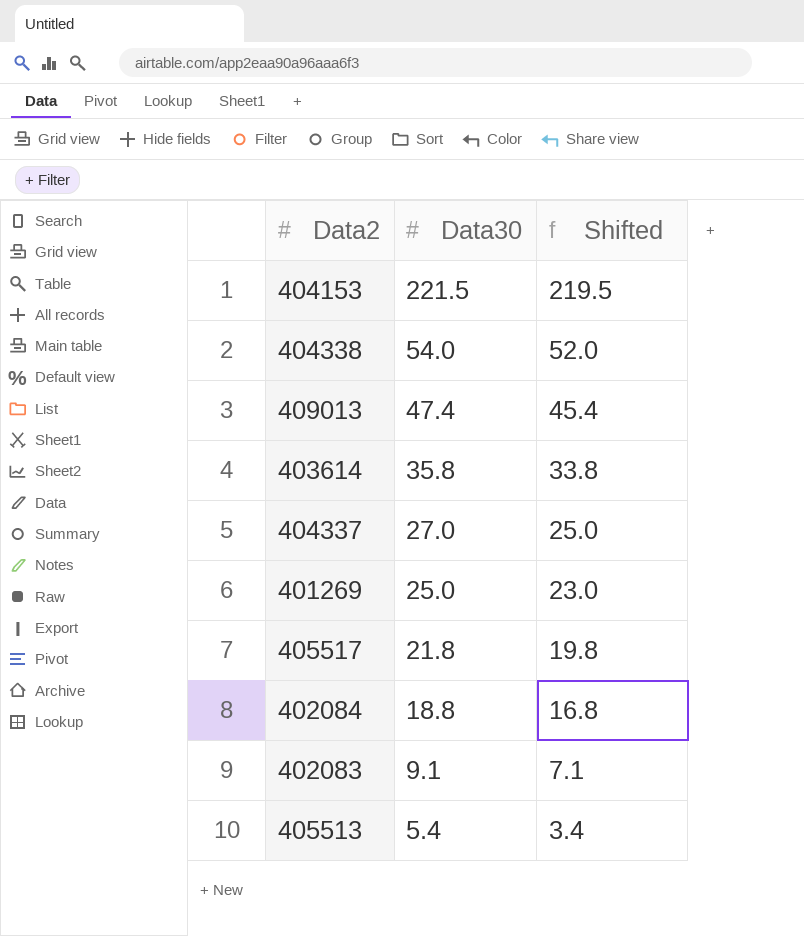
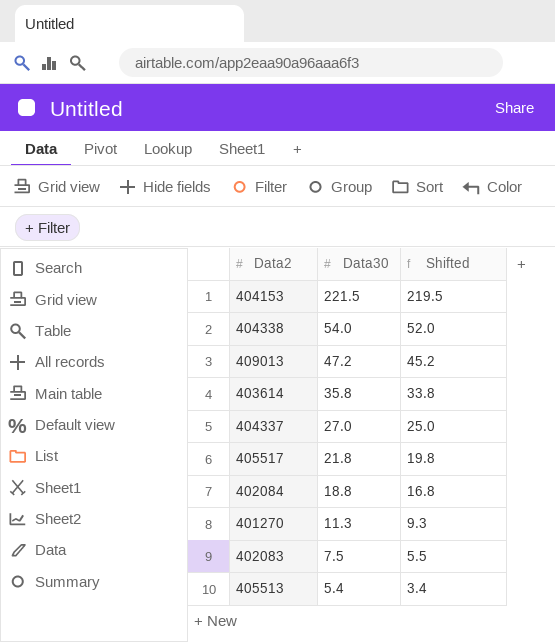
row 401269: 25.0 | 23.0 -> none
409013 | Data30: 47.4 -> 47.2
409013 | Shifted: 45.4 -> 45.2
row 401270: none -> 11.3 | 9.3
402083 | Data30: 9.1 -> 7.5
402083 | Shifted: 7.1 -> 5.5

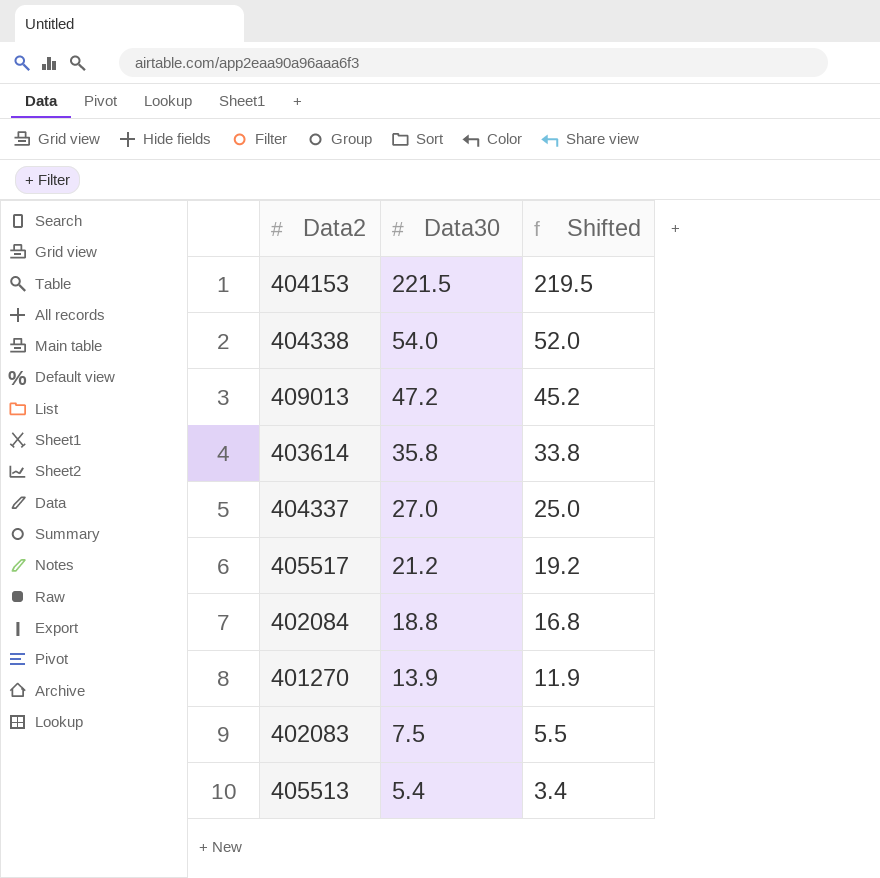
405517 | Data30: 21.8 -> 21.2
405517 | Shifted: 19.8 -> 19.2
401270 | Data30: 11.3 -> 13.9
401270 | Shifted: 9.3 -> 11.9

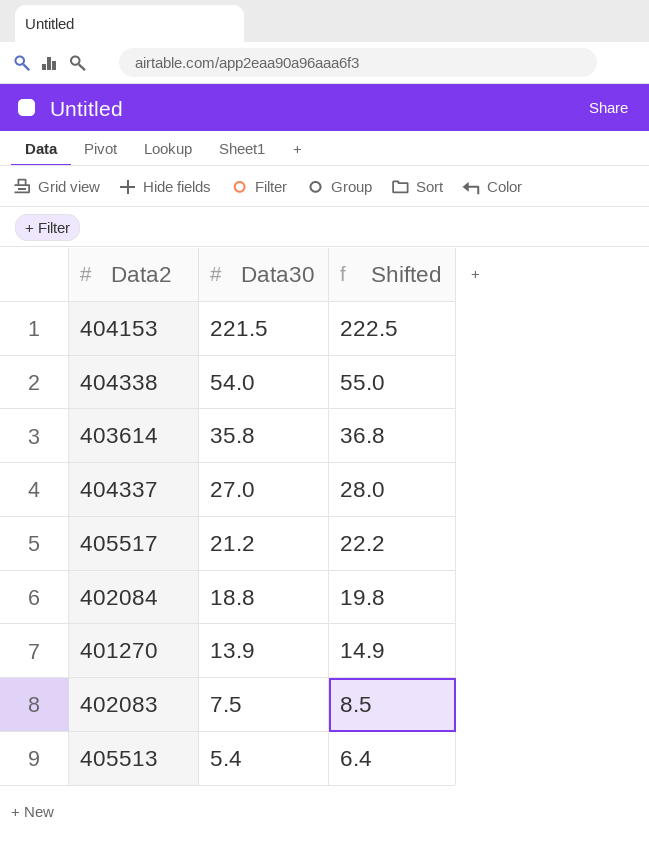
column Shifted | formula: [Data30] - 2 -> [Data30] + 1
row 409013: 47.2 | 45.2 -> none

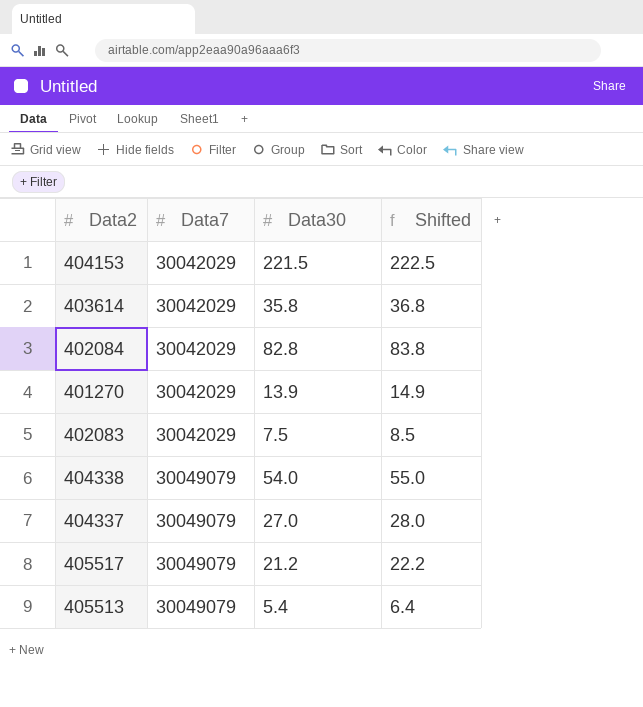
row order: Data30 descending -> Data7 ascending
column Data7 | position: none -> 2
402084 | Data30: 18.8 -> 82.8
402084 | Shifted: 19.8 -> 83.8

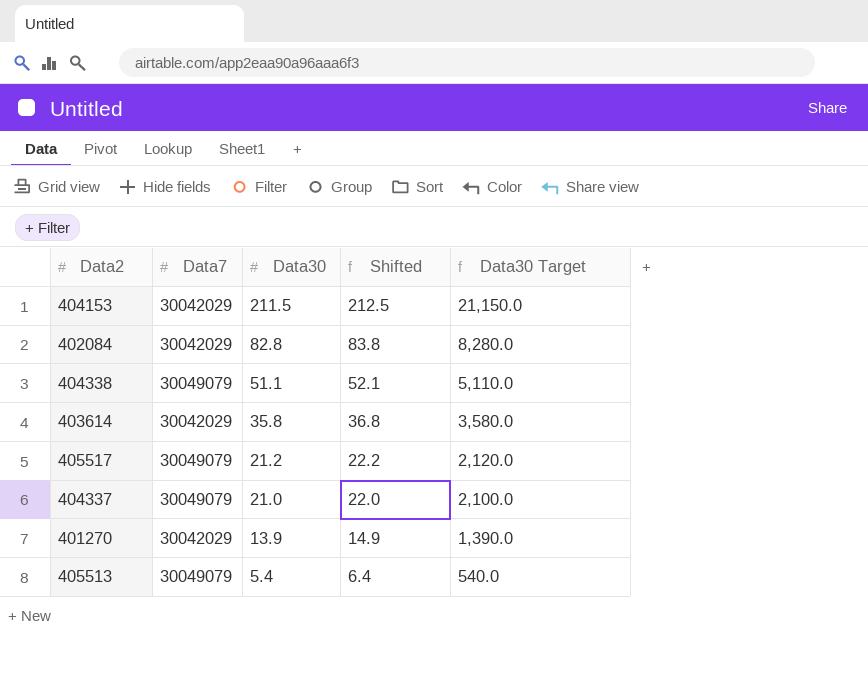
row order: Data7 ascending -> Data30 descending
column Data30 Target | formula: none -> [Data30] * 100
row 402083: 30042029 | 7.5 | 8.5 -> none
404153 | Data30: 221.5 -> 211.5
404153 | Shifted: 222.5 -> 212.5
404338 | Data30: 54.0 -> 51.1
404338 | Shifted: 55.0 -> 52.1
404337 | Data30: 27.0 -> 21.0
404337 | Shifted: 28.0 -> 22.0

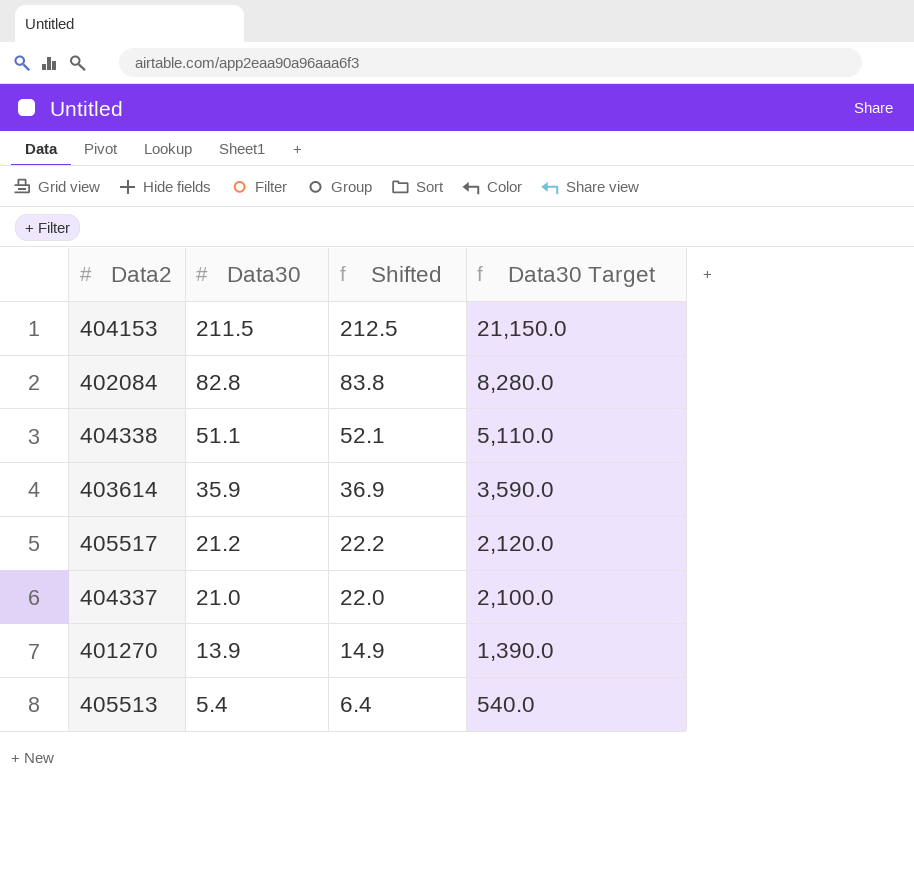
column Data7 | position: 2 -> none
403614 | Data30: 35.8 -> 35.9
403614 | Shifted: 36.8 -> 36.9
403614 | Data30 Target: 3,580.0 -> 3,590.0

